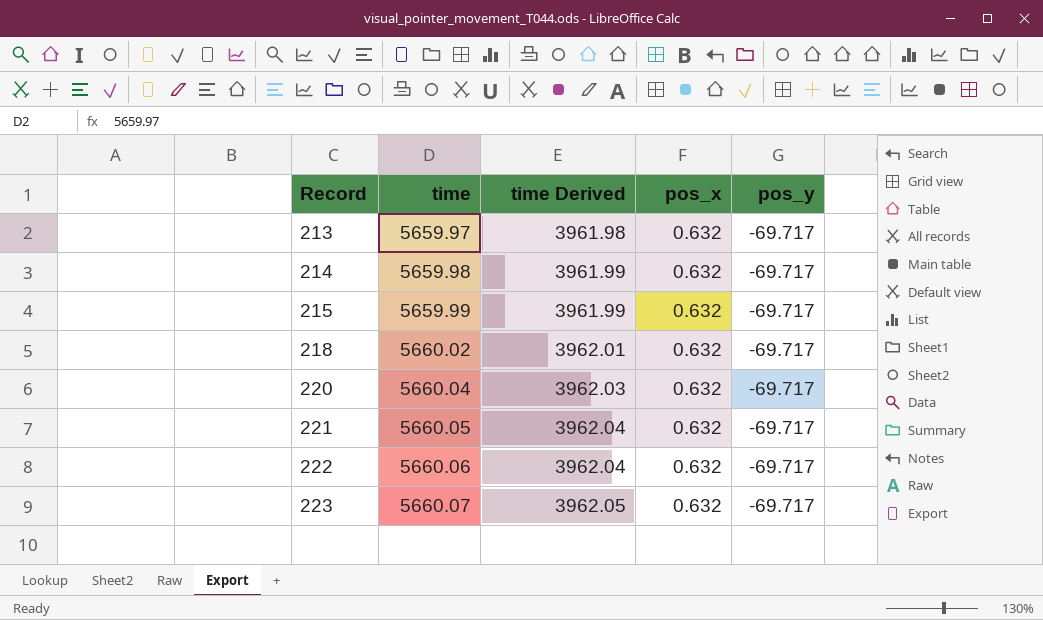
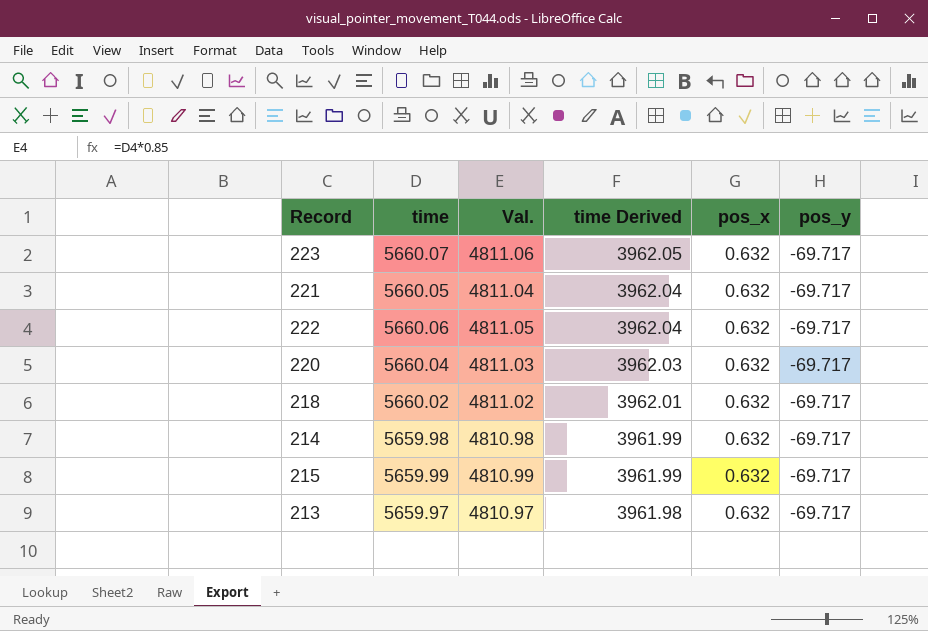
row order: Record ascending -> time Derived descending
column Val. | formula: none -> [time] * 0.85

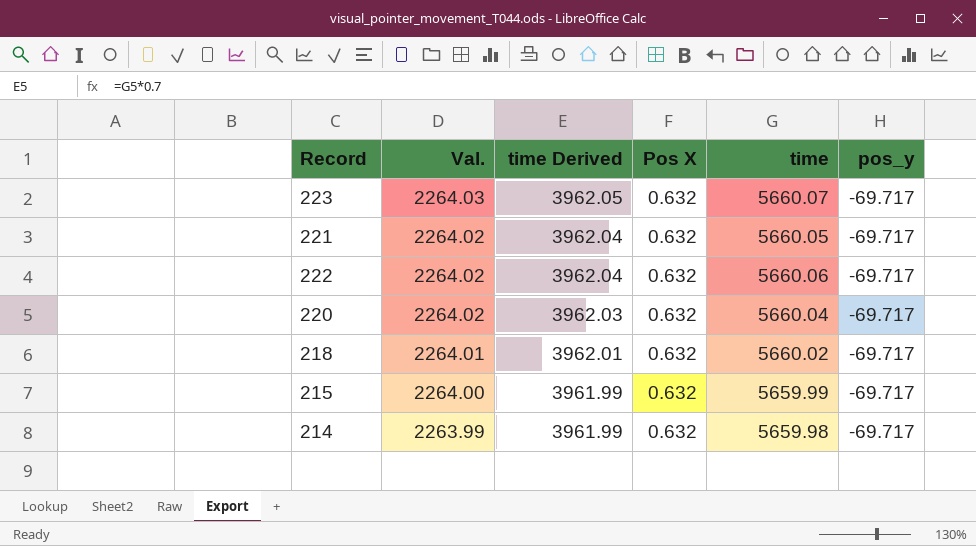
row order: time Derived descending -> Val. descending
column Val. | formula: [time] * 0.85 -> [time] * 0.4
column name: pos_x -> Pos X
column time | position: 2 -> 5
row 213: 5659.97 | 4810.97 | 3961.98 | 0.632 | -69.717 -> none

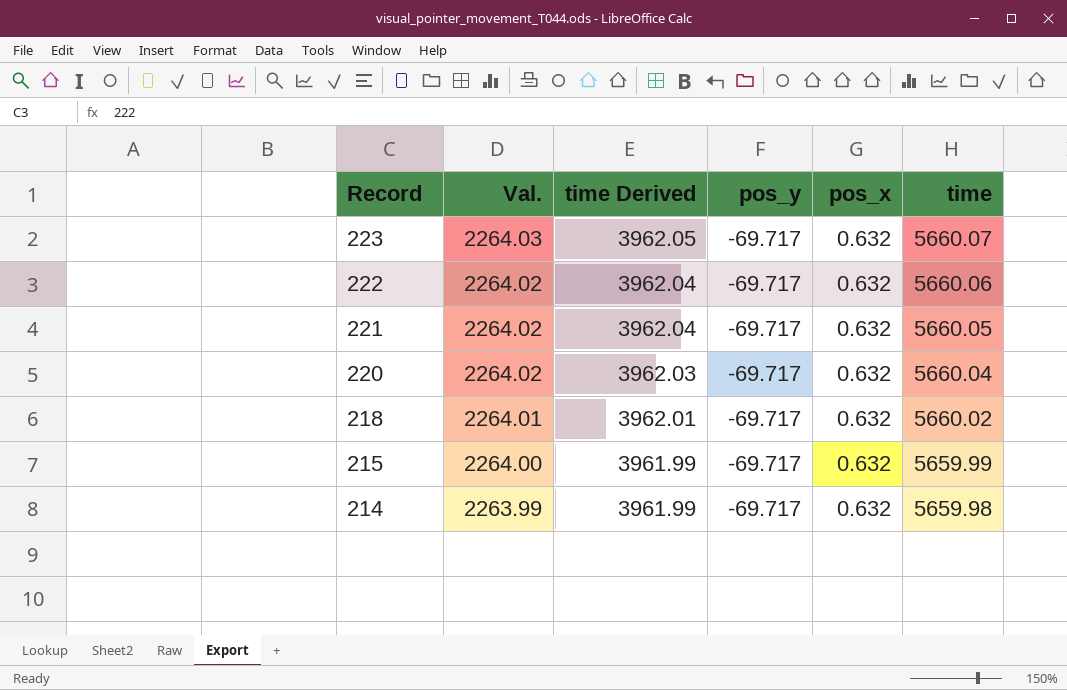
row order: Val. descending -> Record descending
column pos_y | position: 6 -> 4
column name: Pos X -> pos_x

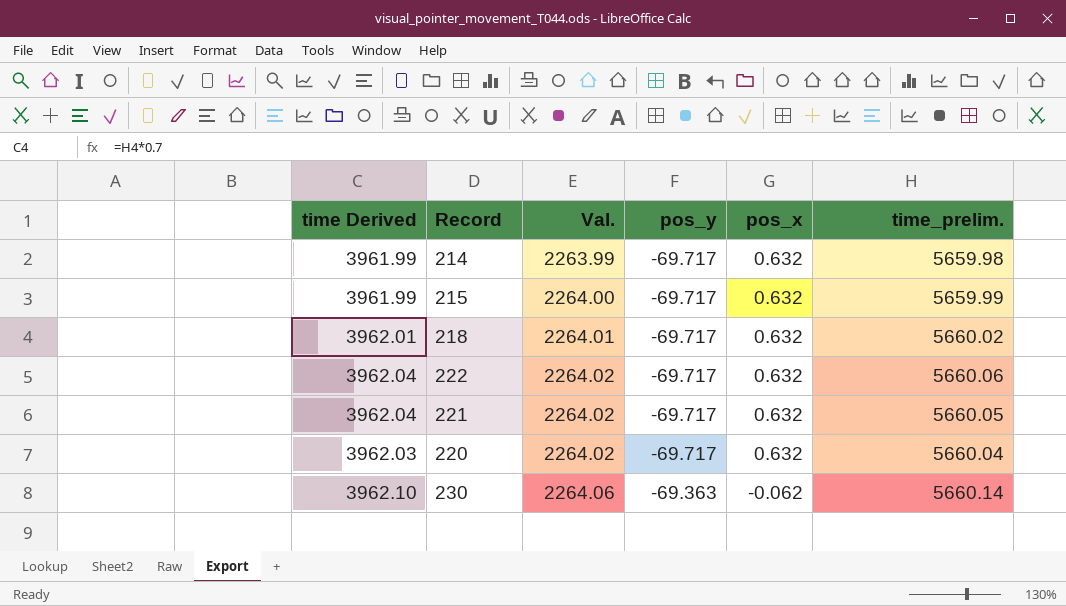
row order: Record descending -> Val. ascending
column time Derived | position: 3 -> 1
column name: time -> time_prelim.
row 223: 2264.03 | 3962.05 | -69.717 | 0.632 | 5660.07 -> none
row 230: none -> 3962.10 | 2264.06 | -69.363 | -0.062 | 5660.14

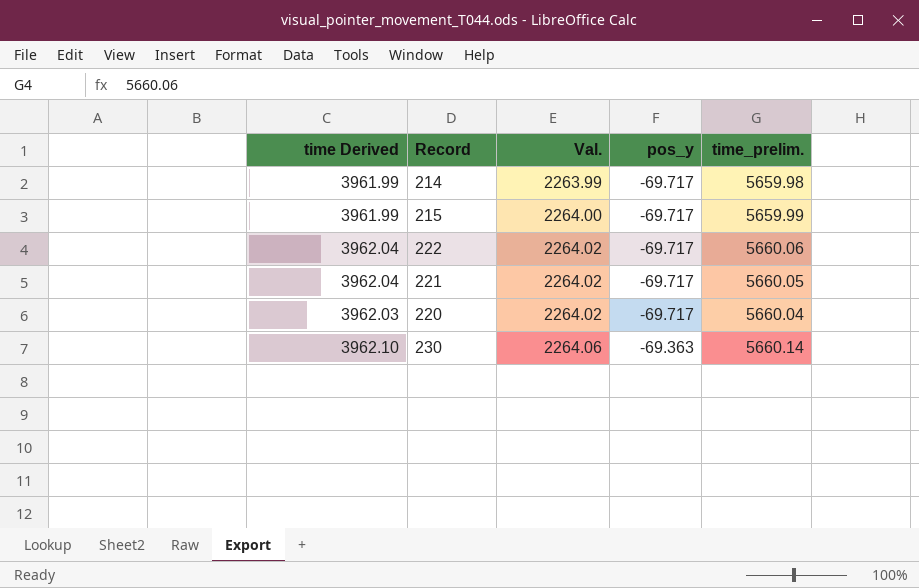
column pos_x | position: 5 -> none
row 218: 3962.01 | 2264.01 | -69.717 | 0.632 | 5660.02 -> none

